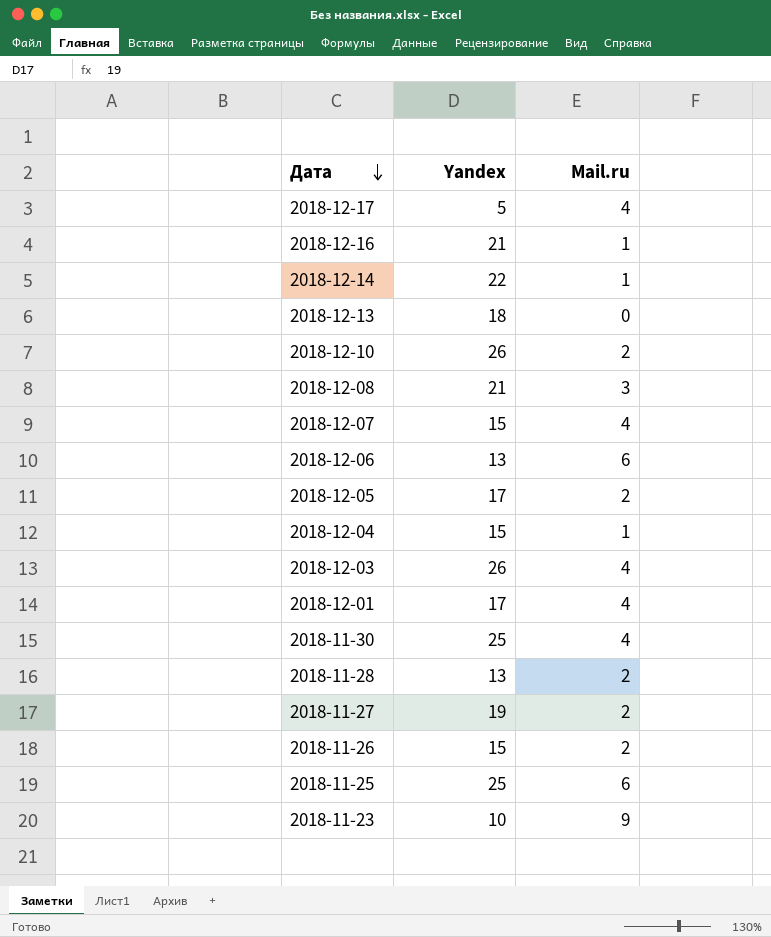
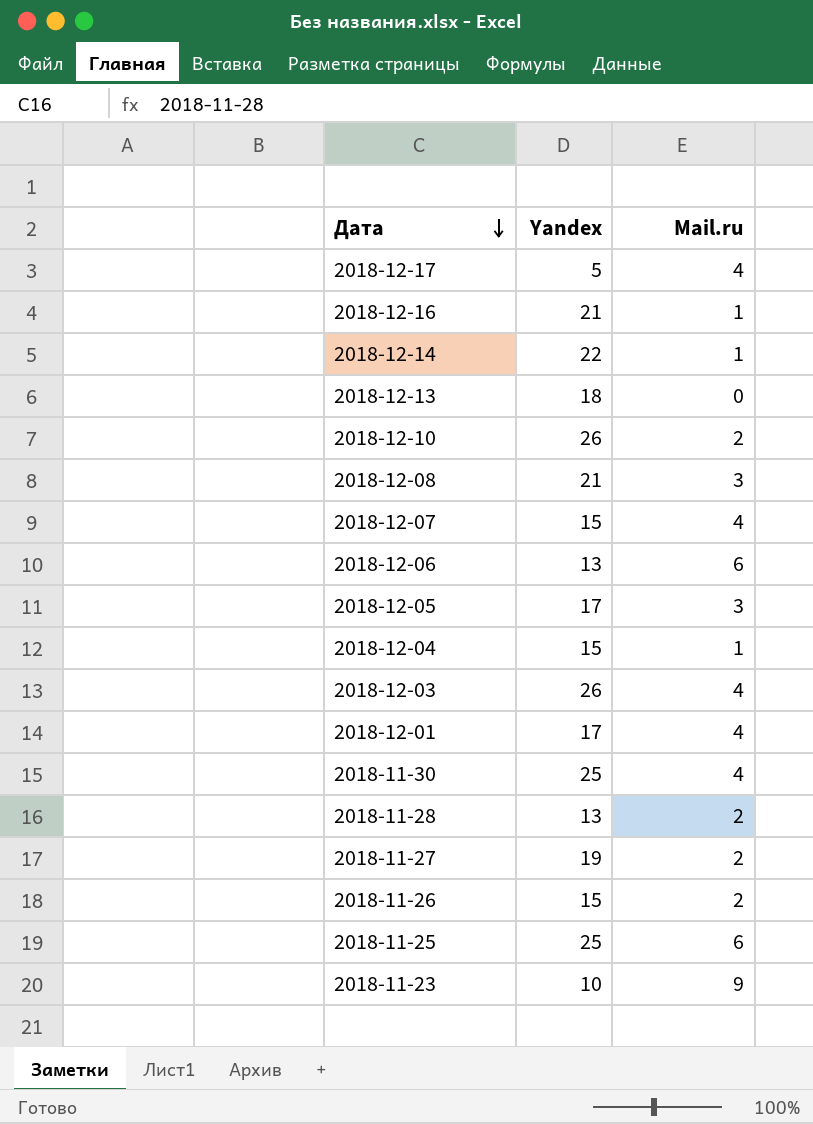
2018-12-05 | Mail.ru: 2 -> 3

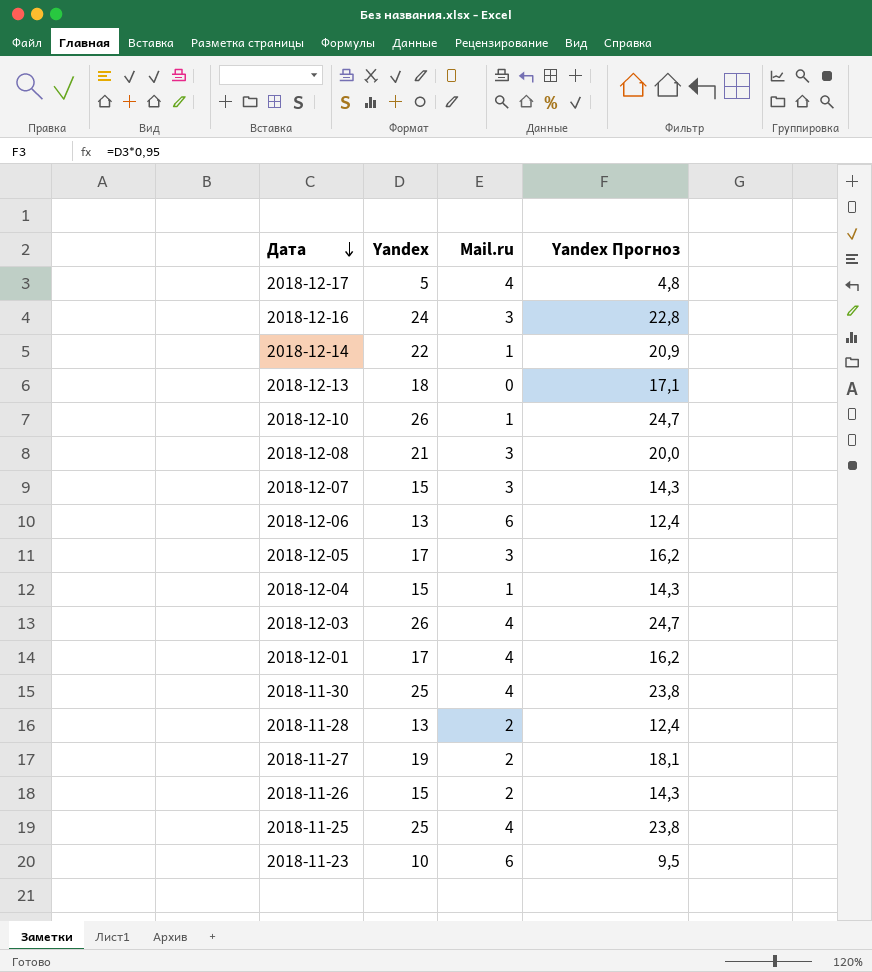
column Yandex Прогноз | formula: none -> [Yandex] * 0,95
2018-12-16 | Yandex: 21 -> 24
2018-12-16 | Mail.ru: 1 -> 3
2018-12-10 | Mail.ru: 2 -> 1
2018-12-07 | Mail.ru: 4 -> 3
2018-11-25 | Mail.ru: 6 -> 4
2018-11-23 | Mail.ru: 9 -> 6

